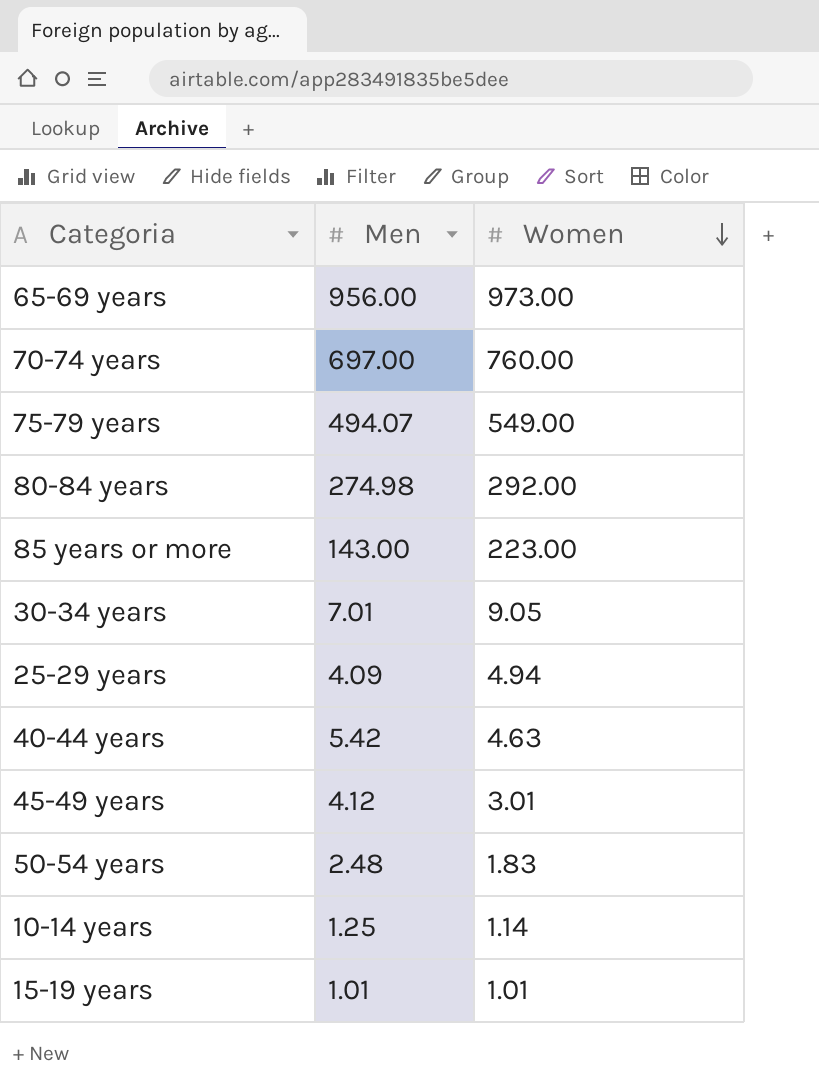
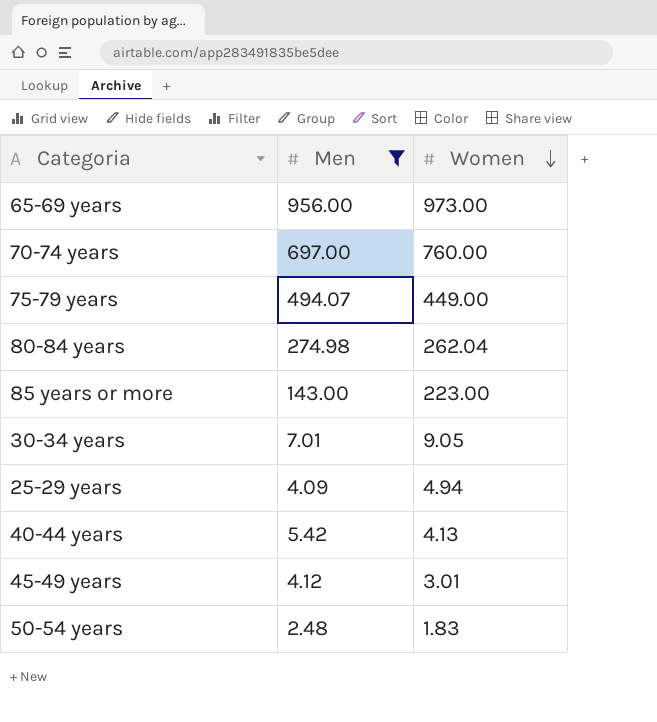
filter: none -> Men >= 2.48
75-79 years | Women: 549.00 -> 449.00
80-84 years | Women: 292.00 -> 262.04
40-44 years | Women: 4.63 -> 4.13

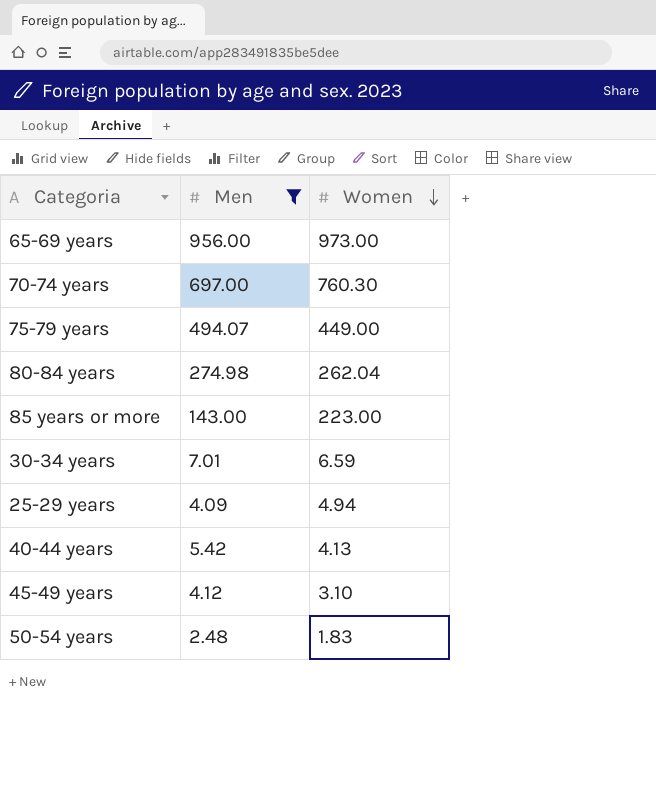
70-74 years | Women: 760.00 -> 760.30
30-34 years | Women: 9.05 -> 6.59
45-49 years | Women: 3.01 -> 3.10

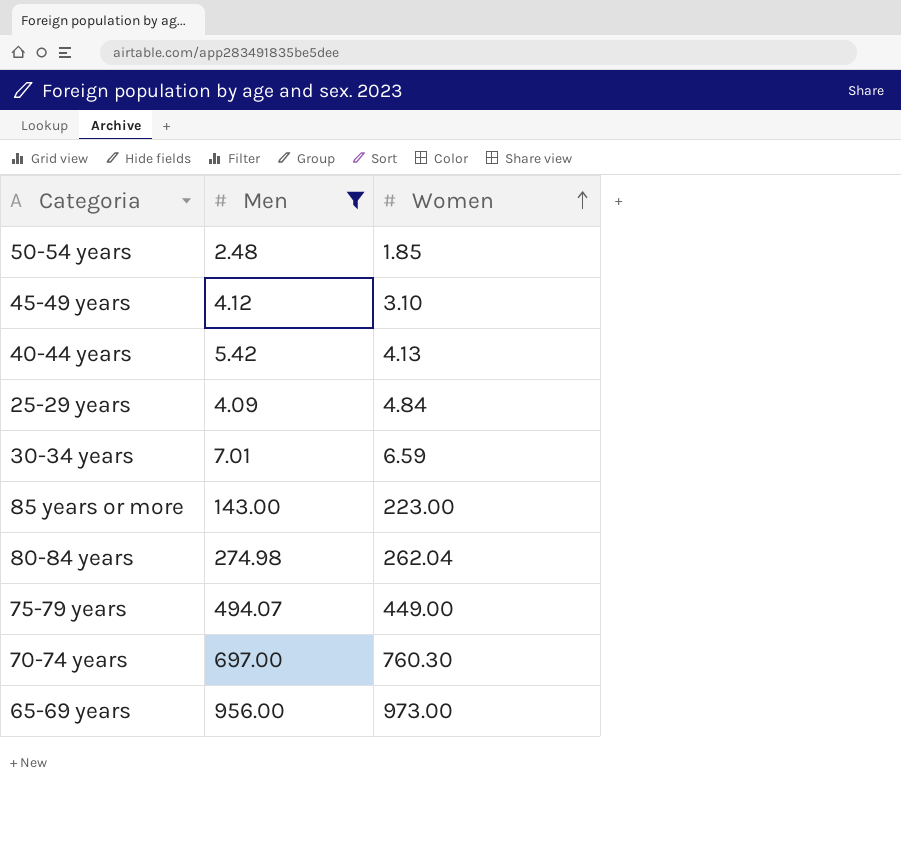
row order: Women descending -> Women ascending
50-54 years | Women: 1.83 -> 1.85
25-29 years | Women: 4.94 -> 4.84

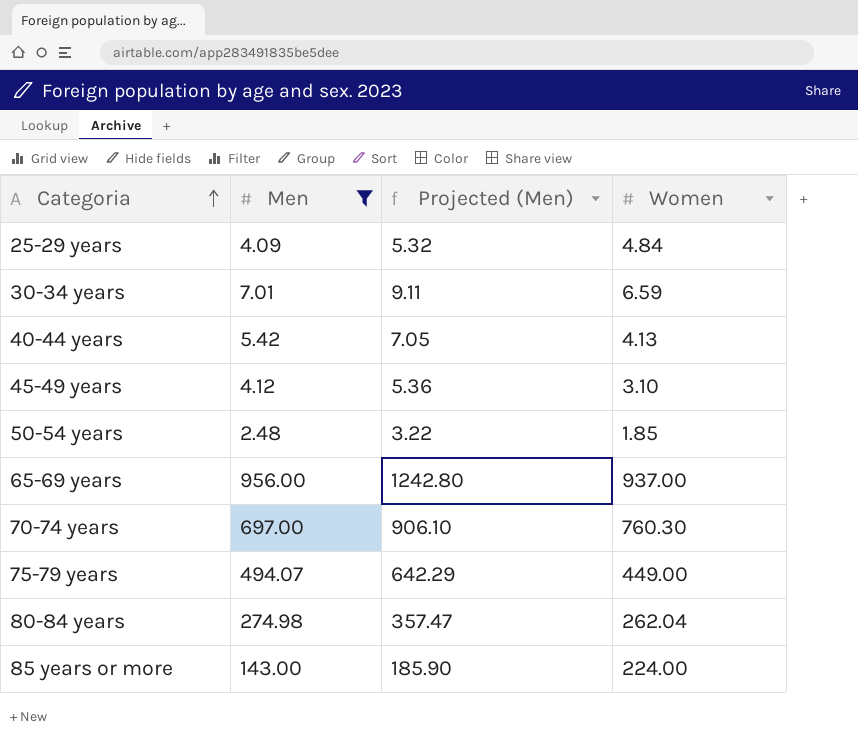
row order: Women ascending -> Categoria ascending
column Projected (Men) | formula: none -> [Men] * 1.3
65-69 years | Women: 973.00 -> 937.00
85 years or more | Women: 223.00 -> 224.00

